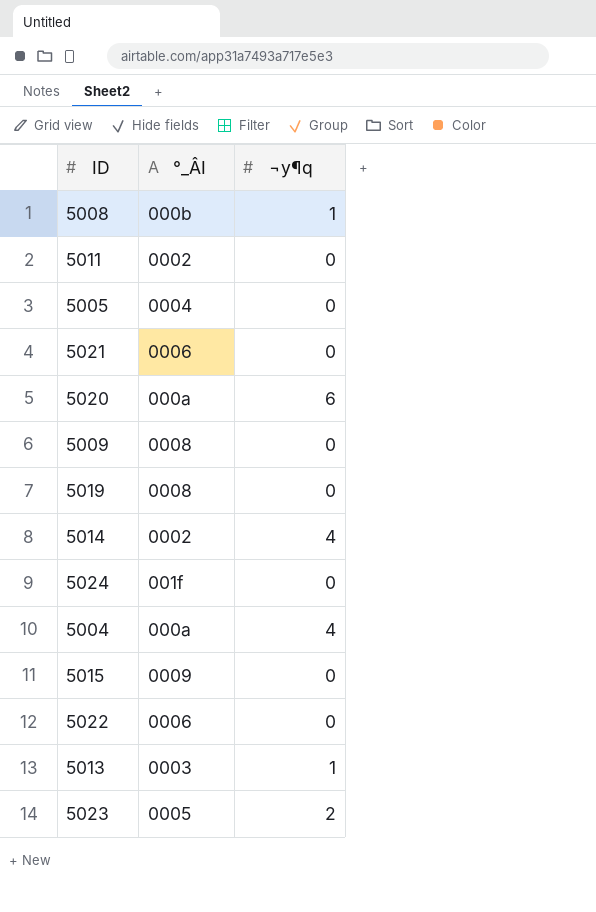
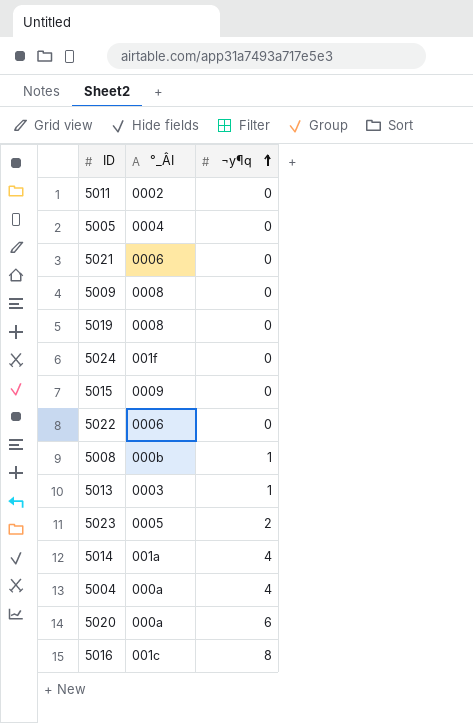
row order: none -> ¬y¶q ascending
5014 | °_ÂI: 0002 -> 001a
row 5016: none -> 001c | 8

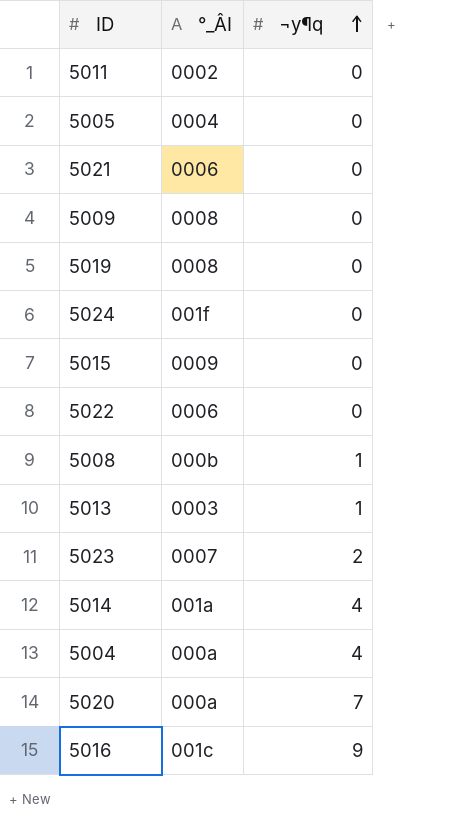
5023 | °_ÂI: 0005 -> 0007
5020 | ¬y¶q: 6 -> 7
5016 | ¬y¶q: 8 -> 9

